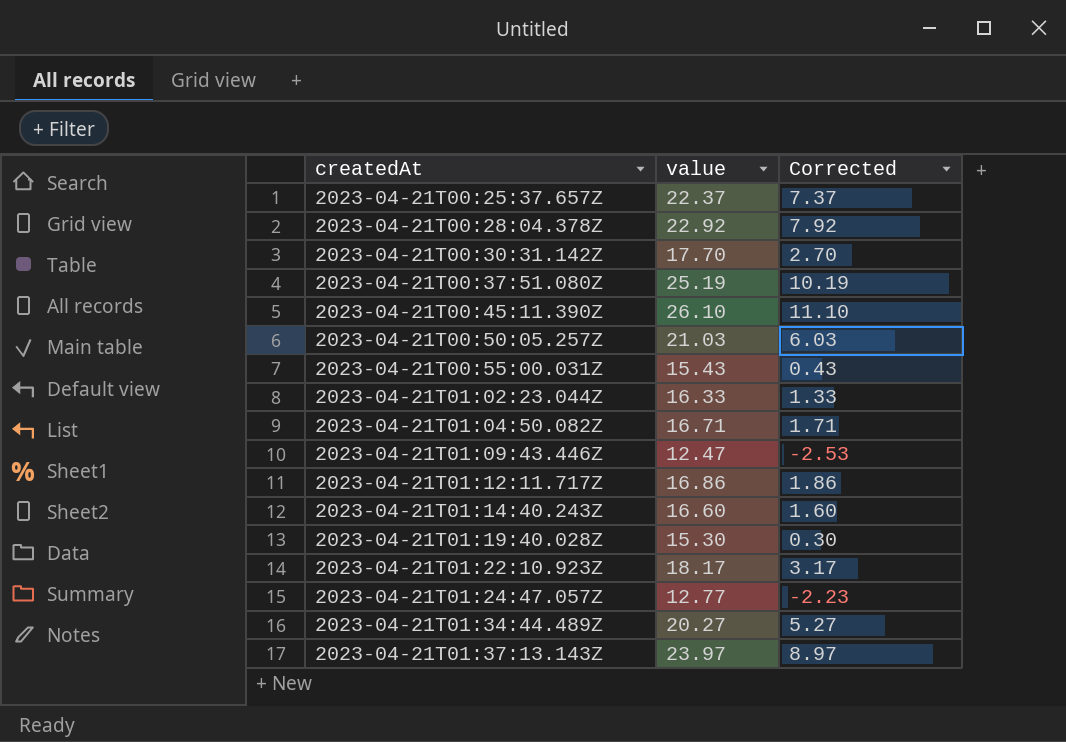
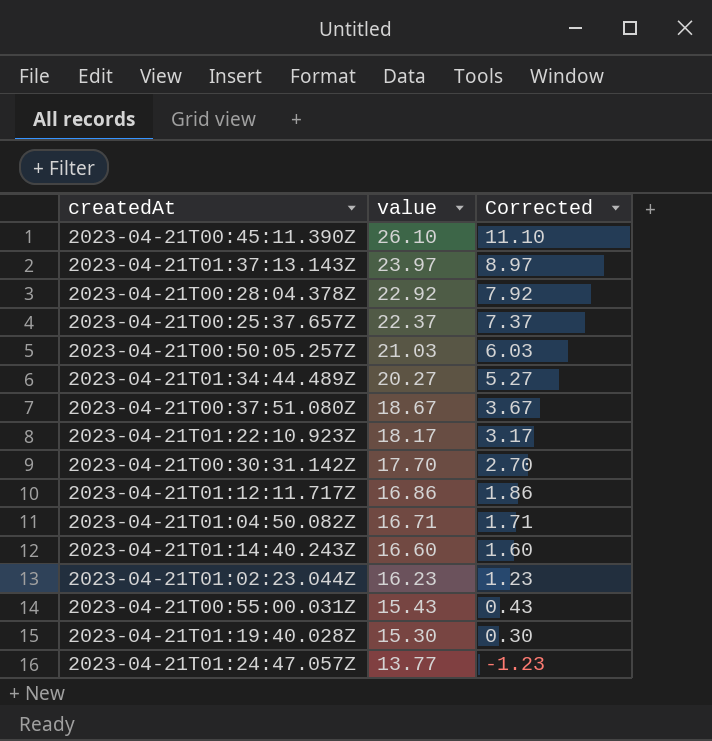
row order: createdAt ascending -> value descending
row 2023-04-21T01:09:43.446Z: 12.47 | -2.53 -> none
2023-04-21T00:37:51.080Z | value: 25.19 -> 18.67
2023-04-21T00:37:51.080Z | Corrected: 10.19 -> 3.67
2023-04-21T01:02:23.044Z | value: 16.33 -> 16.23
2023-04-21T01:02:23.044Z | Corrected: 1.33 -> 1.23
2023-04-21T01:24:47.057Z | value: 12.77 -> 13.77
2023-04-21T01:24:47.057Z | Corrected: -2.23 -> -1.23

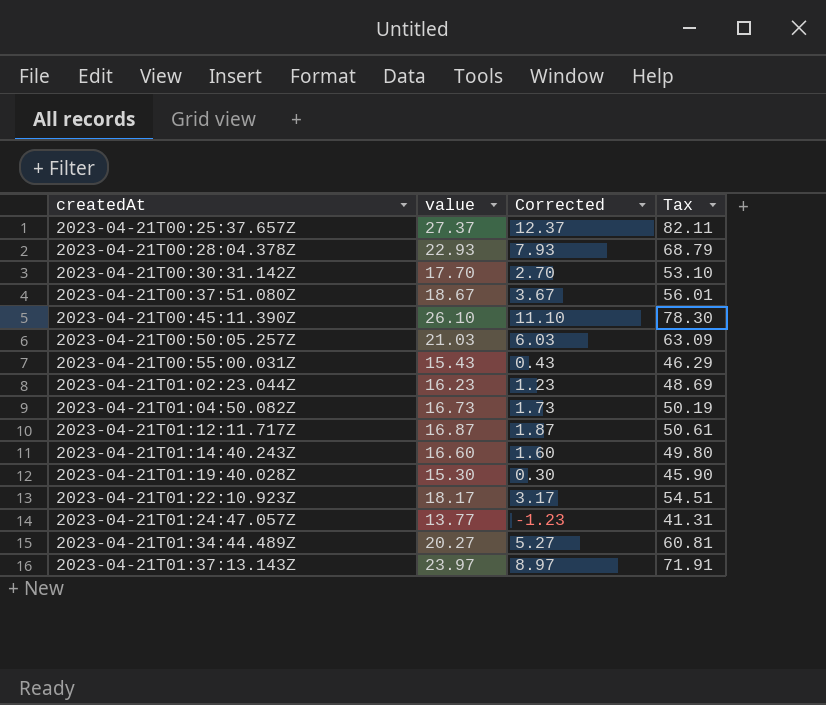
row order: value descending -> createdAt ascending
column Tax | formula: none -> [value] * 3
2023-04-21T00:25:37.657Z | value: 22.37 -> 27.37
2023-04-21T00:25:37.657Z | Corrected: 7.37 -> 12.37
2023-04-21T00:28:04.378Z | value: 22.92 -> 22.93
2023-04-21T00:28:04.378Z | Corrected: 7.92 -> 7.93
2023-04-21T01:04:50.082Z | value: 16.71 -> 16.73
2023-04-21T01:04:50.082Z | Corrected: 1.71 -> 1.73
2023-04-21T01:12:11.717Z | value: 16.86 -> 16.87
2023-04-21T01:12:11.717Z | Corrected: 1.86 -> 1.87

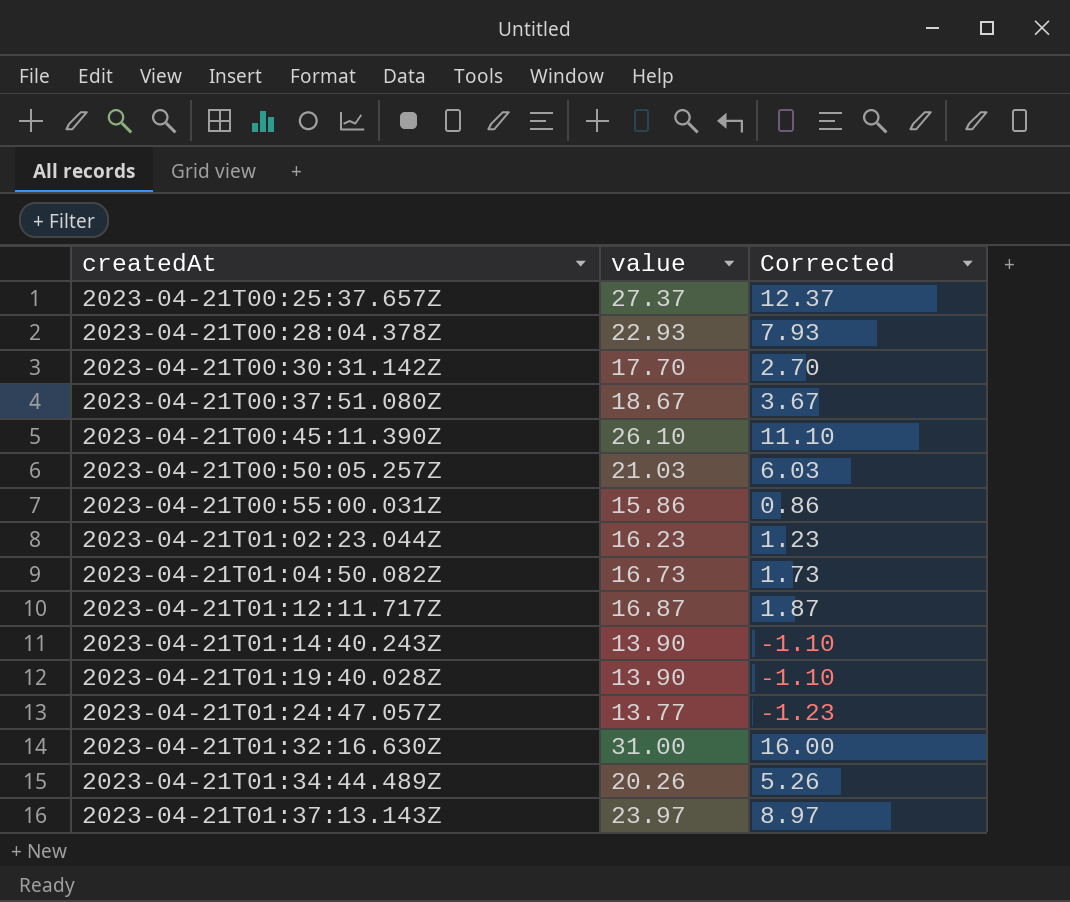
column Tax | formula: [value] * 3 -> none
row 2023-04-21T01:22:10.923Z: 18.17 | 3.17 | 54.51 -> none
2023-04-21T00:55:00.031Z | value: 15.43 -> 15.86
2023-04-21T00:55:00.031Z | Corrected: 0.43 -> 0.86
2023-04-21T01:14:40.243Z | value: 16.60 -> 13.90
2023-04-21T01:14:40.243Z | Corrected: 1.60 -> -1.10
2023-04-21T01:19:40.028Z | value: 15.30 -> 13.90
2023-04-21T01:19:40.028Z | Corrected: 0.30 -> -1.10
row 2023-04-21T01:32:16.630Z: none -> 31.00 | 16.00
2023-04-21T01:34:44.489Z | value: 20.27 -> 20.26
2023-04-21T01:34:44.489Z | Corrected: 5.27 -> 5.26

